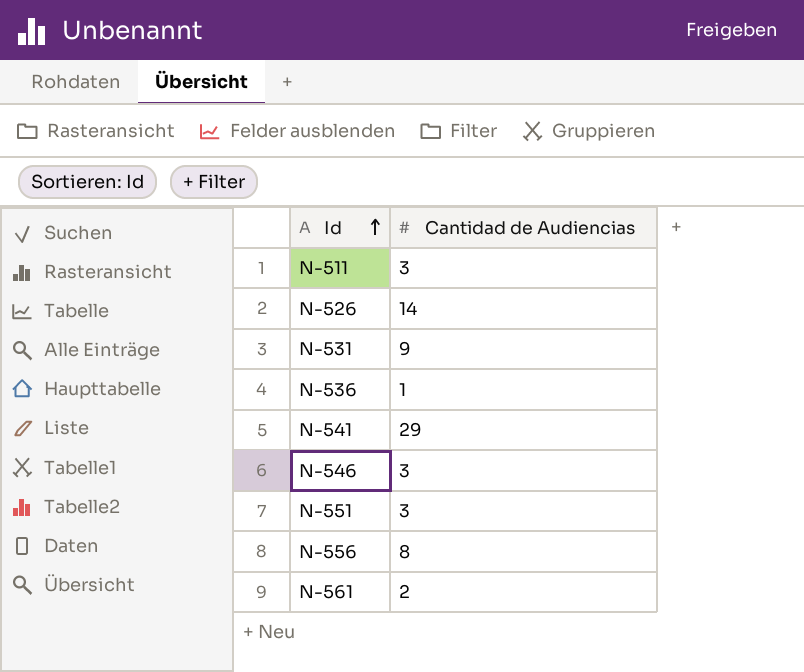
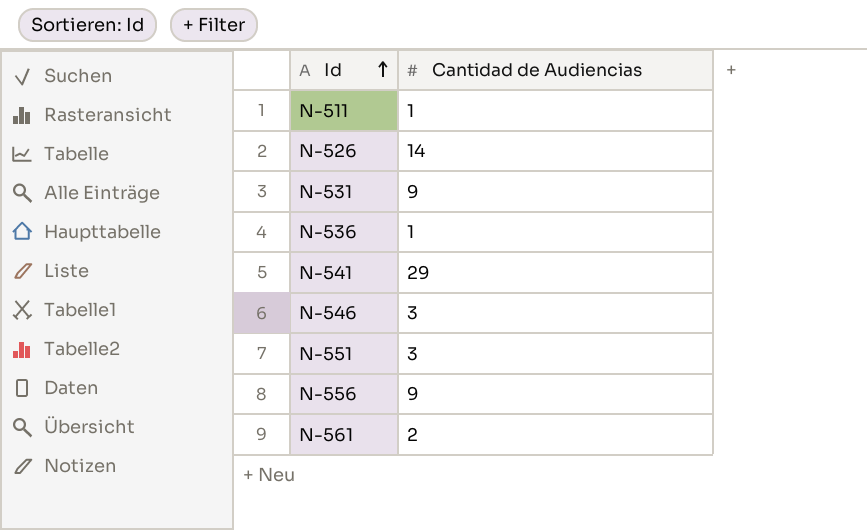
N-511 | Cantidad de Audiencias: 3 -> 1
N-556 | Cantidad de Audiencias: 8 -> 9

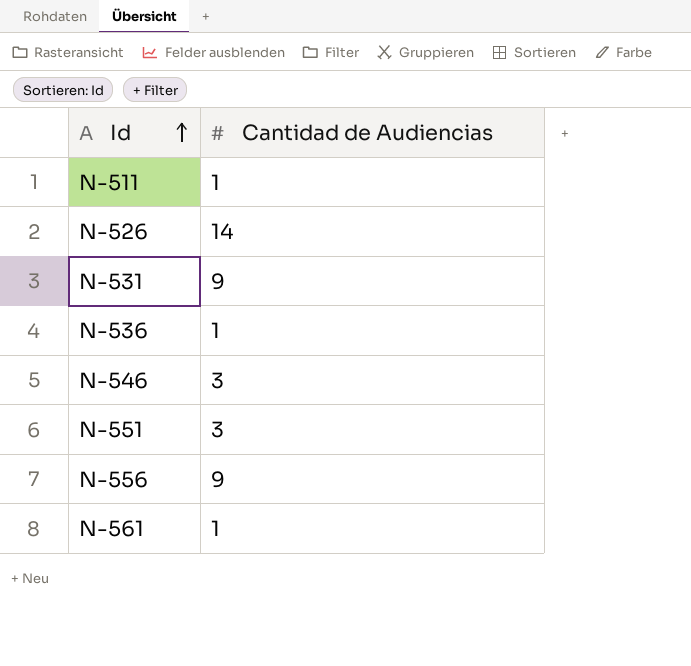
row N-541: 29 -> none
N-561 | Cantidad de Audiencias: 2 -> 1

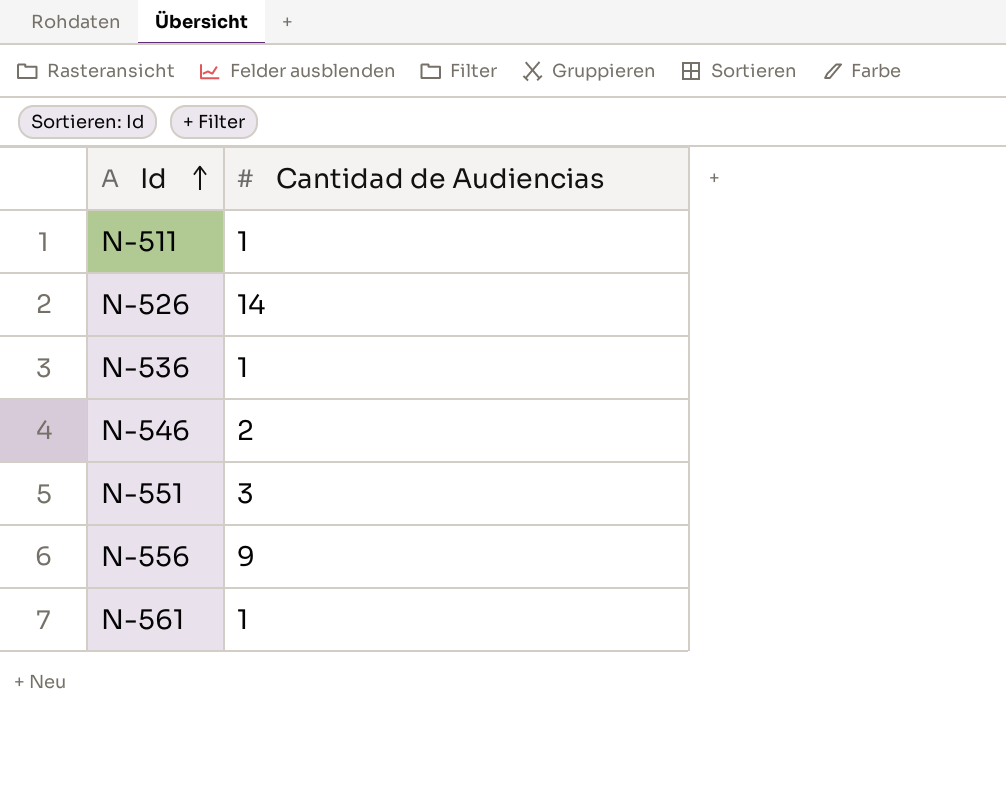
row N-531: 9 -> none
N-546 | Cantidad de Audiencias: 3 -> 2

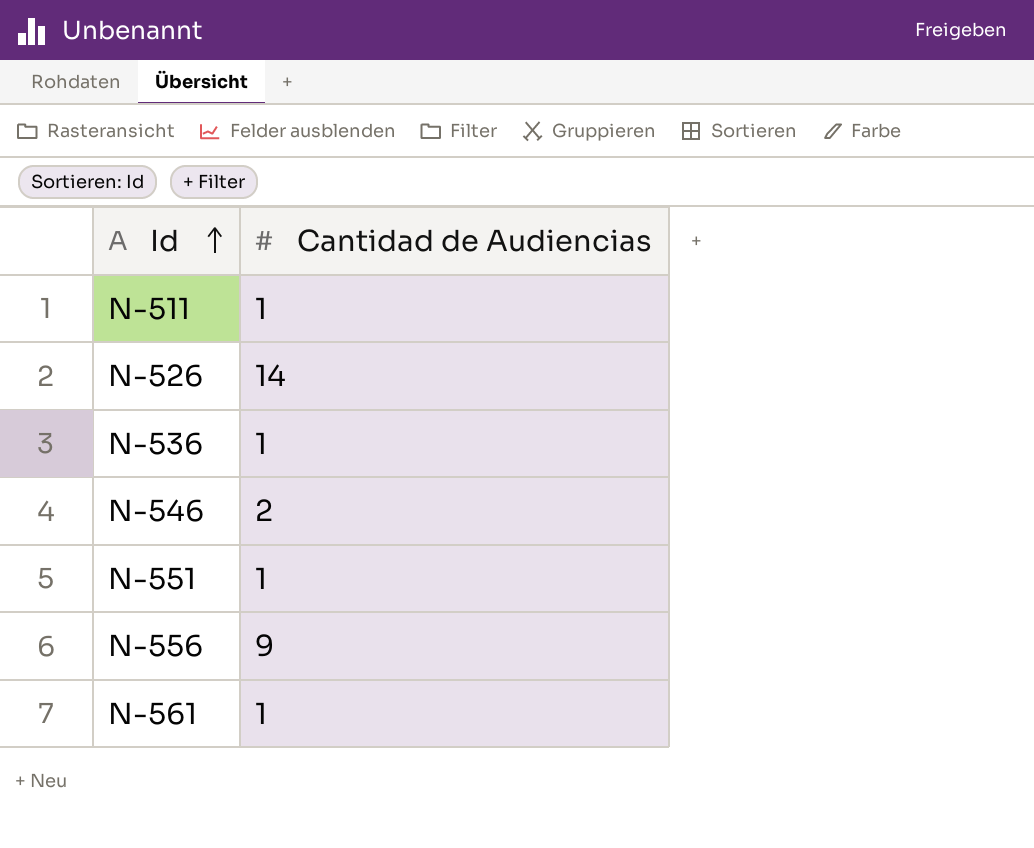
N-551 | Cantidad de Audiencias: 3 -> 1

